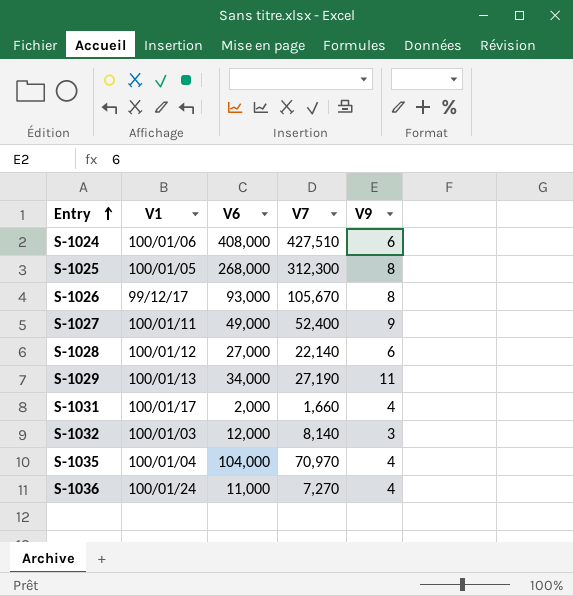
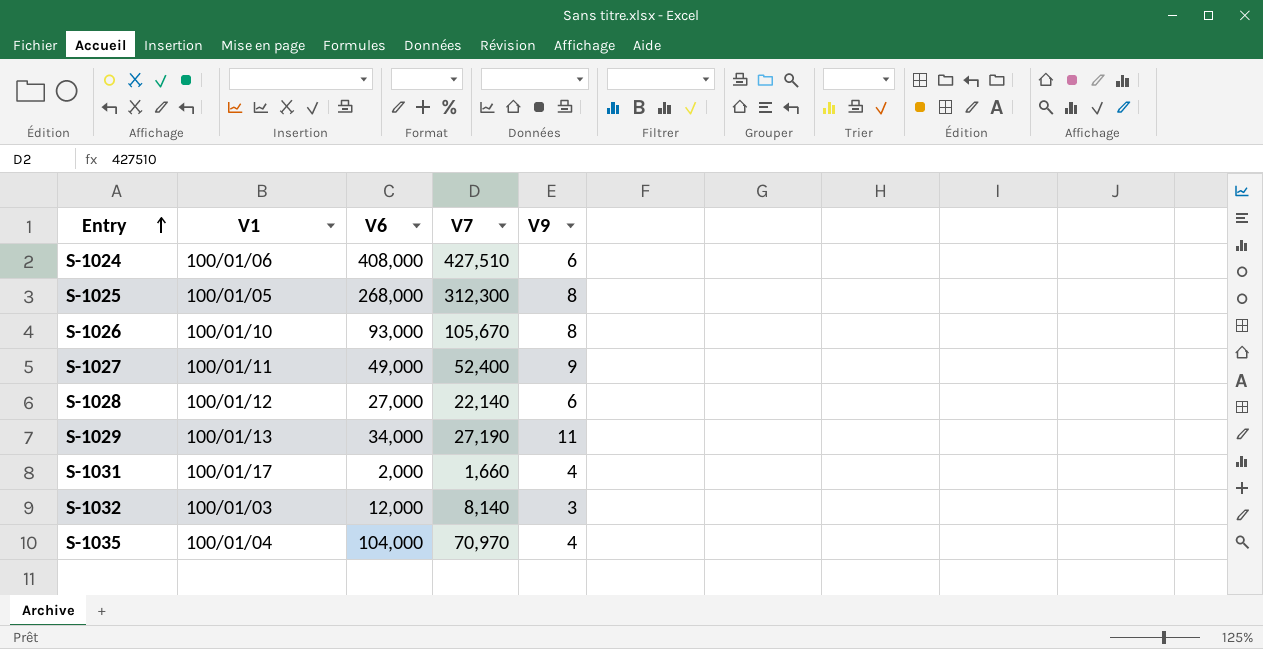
row S-1036: 100/01/24 | 11,000 | 7,270 | 4 -> none
S-1026 | V1: 99/12/17 -> 100/01/10

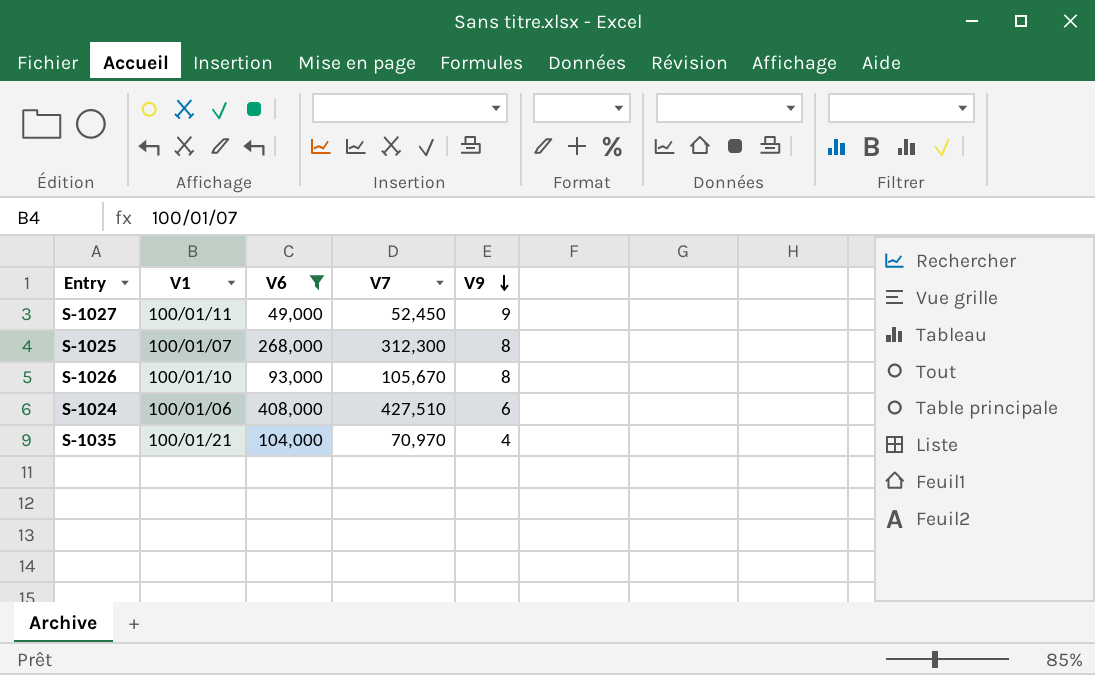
filter: none -> V6 >= 49,000
row order: Entry ascending -> V9 descending
S-1027 | V7: 52,400 -> 52,450
S-1025 | V1: 100/01/05 -> 100/01/07
S-1035 | V1: 100/01/04 -> 100/01/21

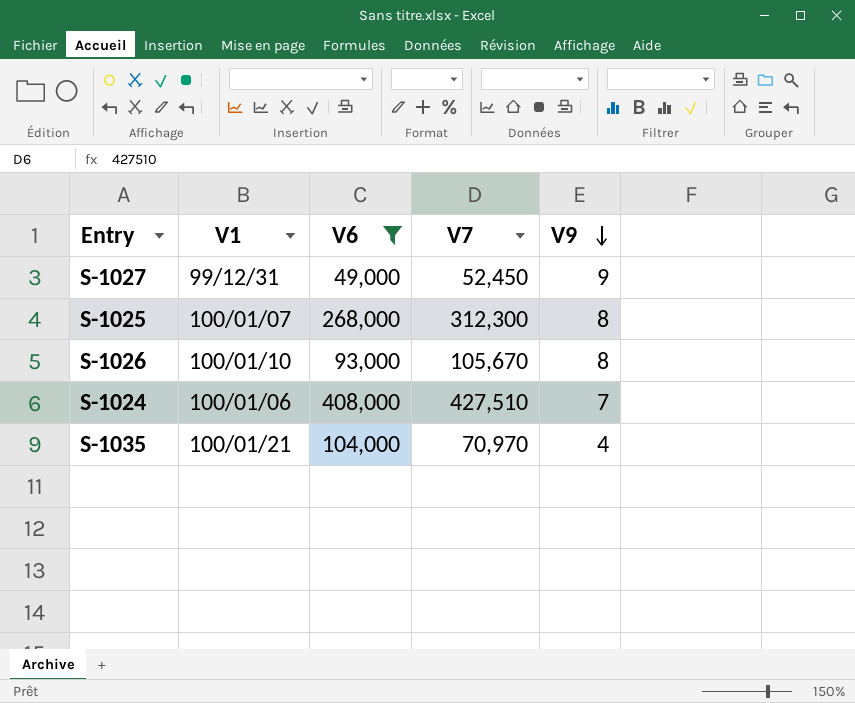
S-1027 | V1: 100/01/11 -> 99/12/31
S-1024 | V9: 6 -> 7

